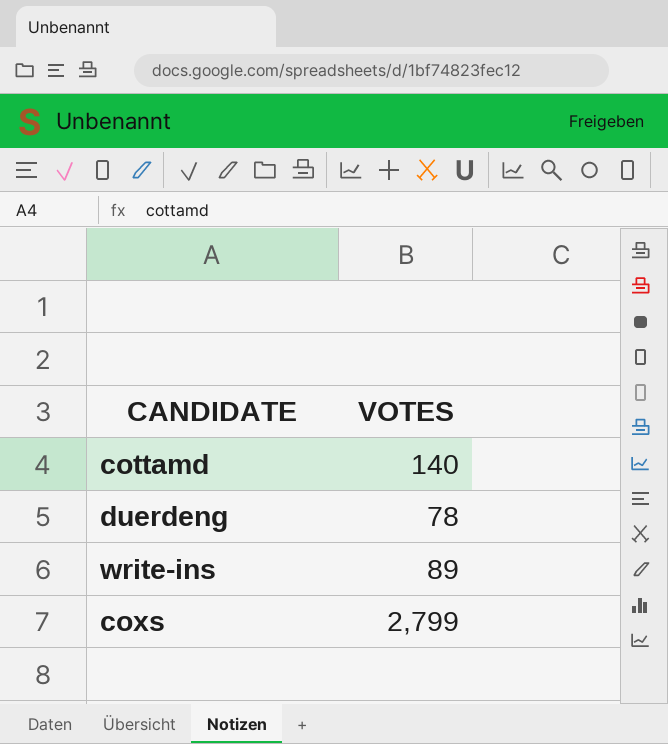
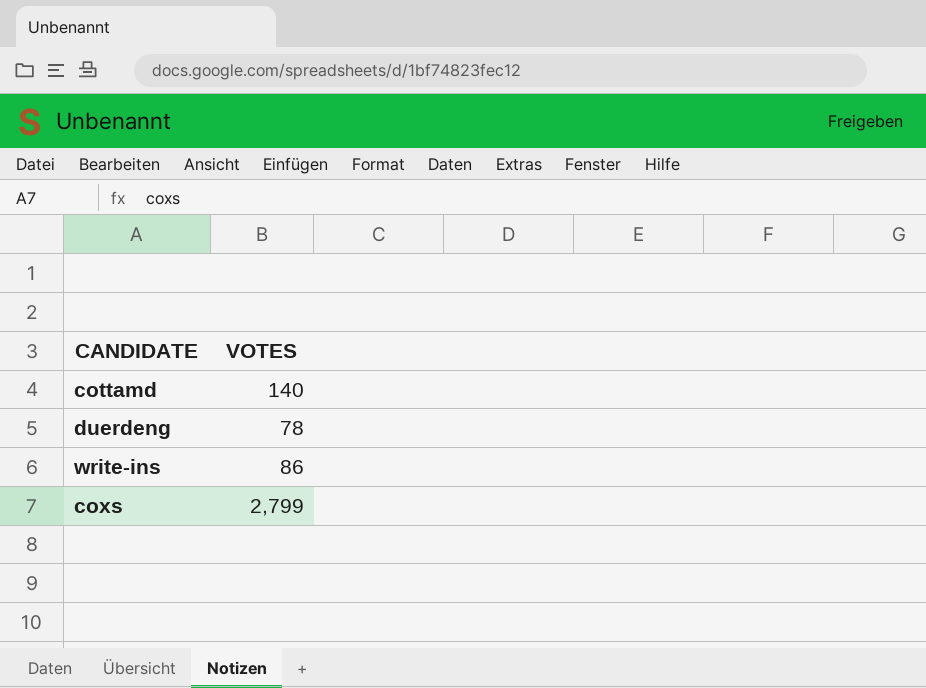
write-ins | VOTES: 89 -> 86

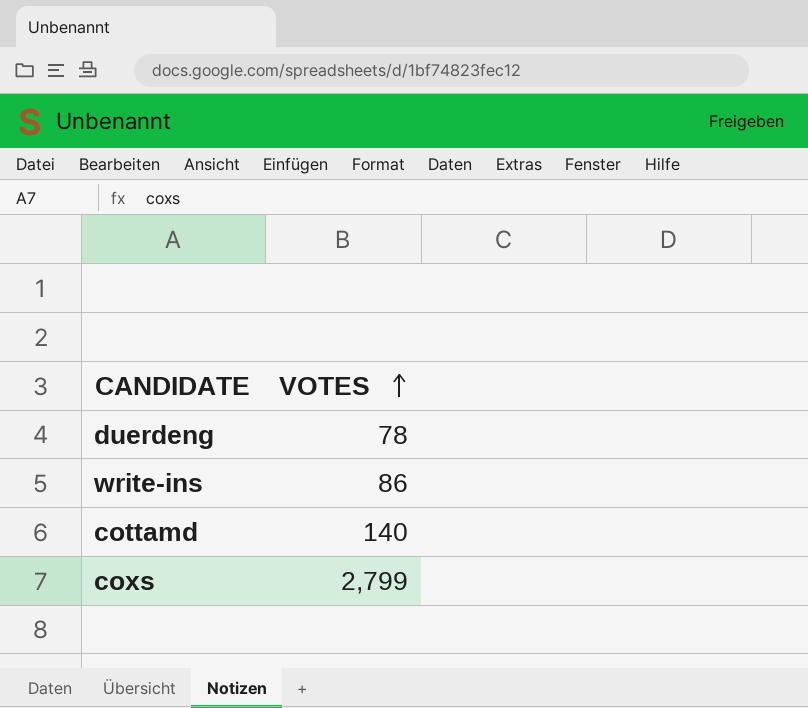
row order: none -> VOTES ascending

